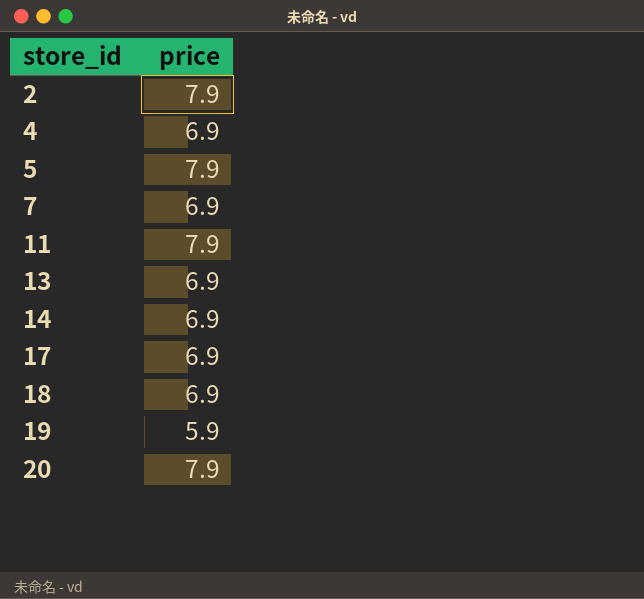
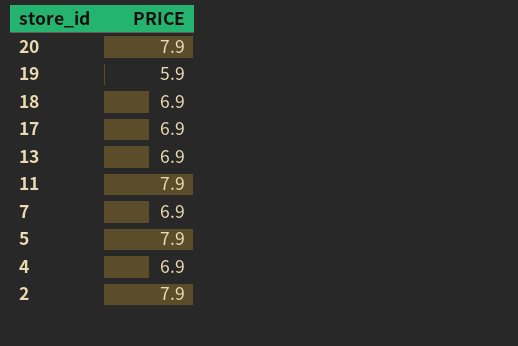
row order: store_id ascending -> store_id descending
column name: price -> PRICE
row 14: 6.9 -> none

